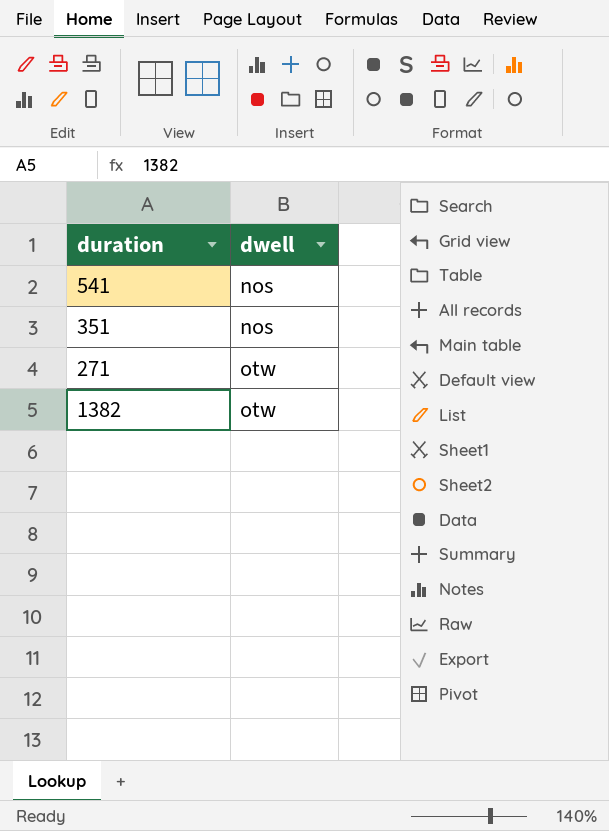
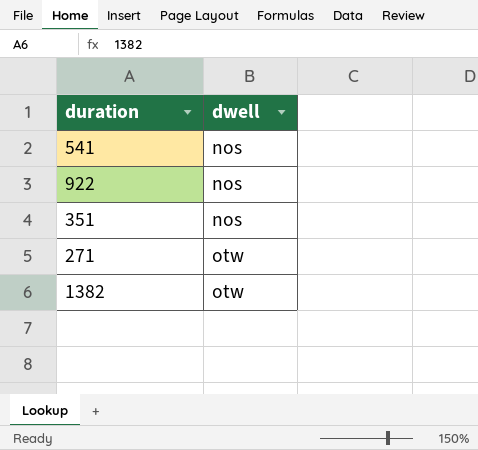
row 922: none -> nos

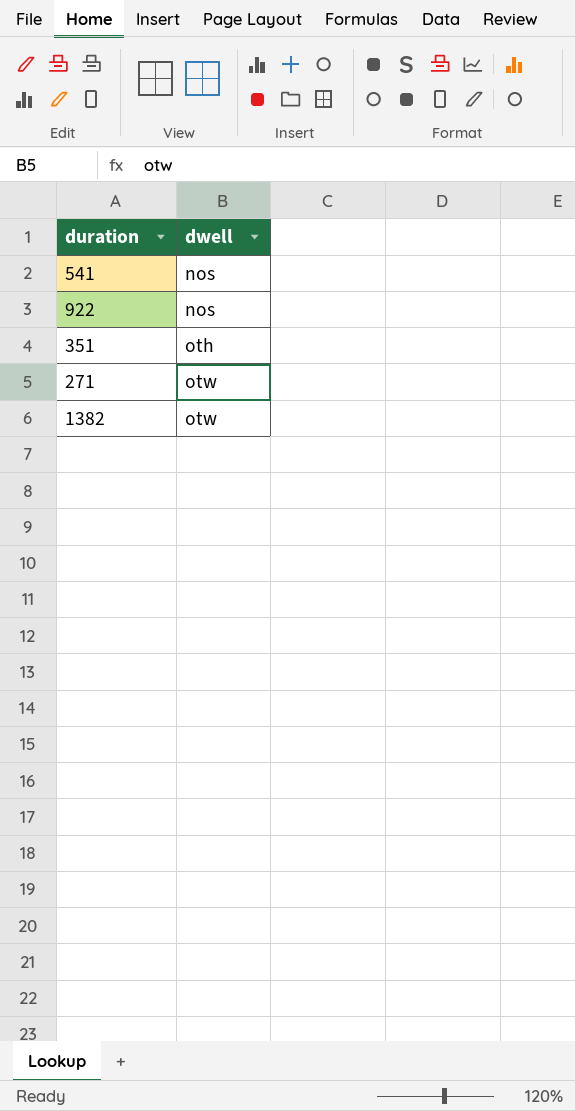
351 | dwell: nos -> oth

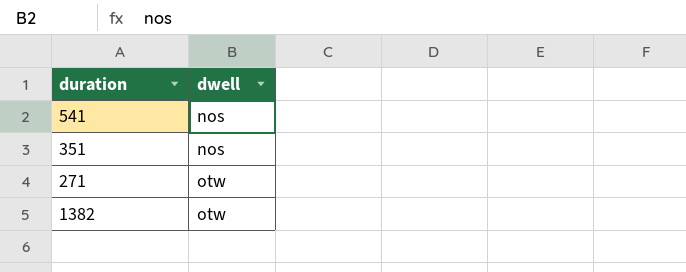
row 922: nos -> none
351 | dwell: oth -> nos

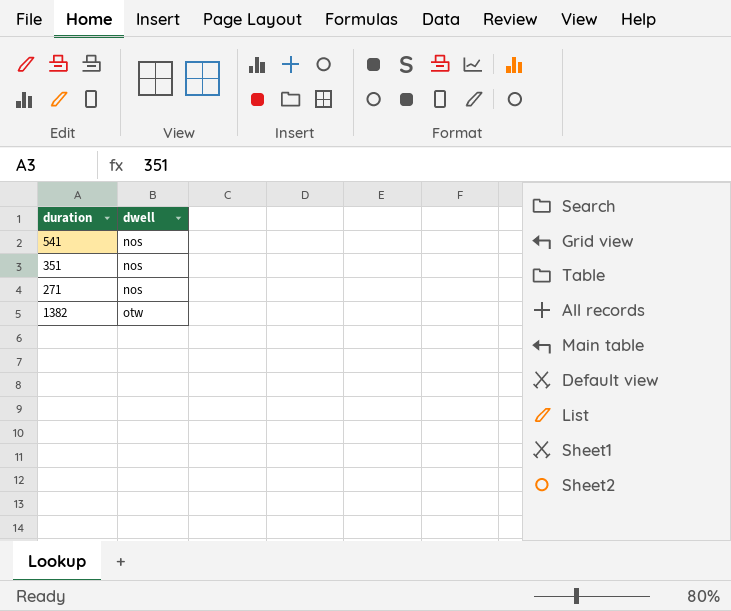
271 | dwell: otw -> nos

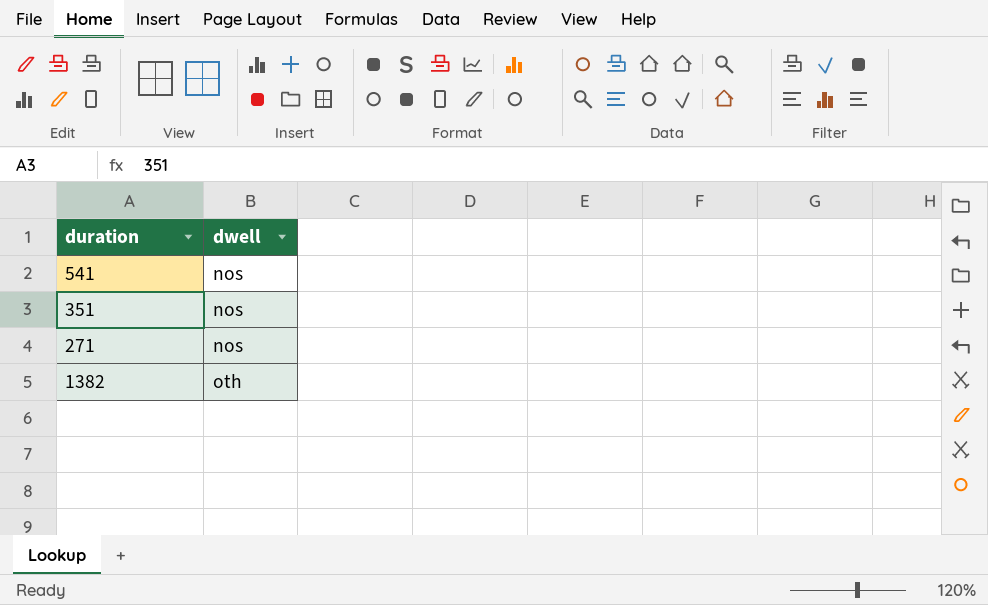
1382 | dwell: otw -> oth

